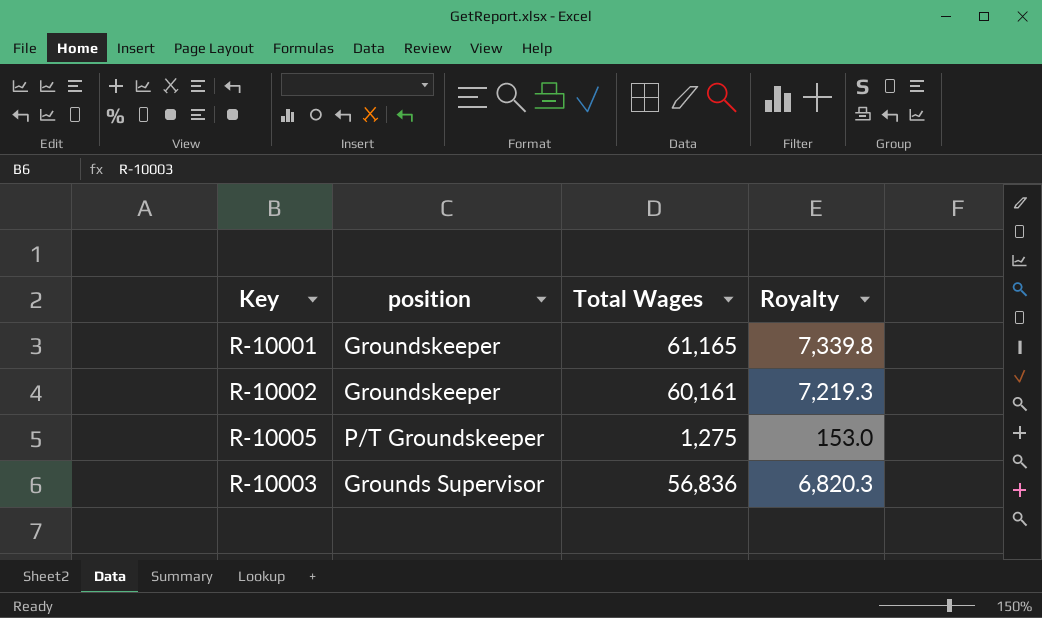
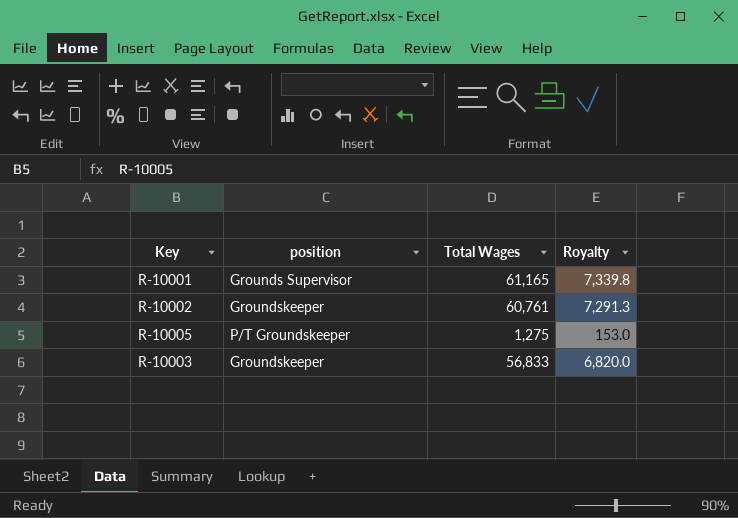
R-10001 | position: Groundskeeper -> Grounds Supervisor
R-10002 | Total Wages: 60,161 -> 60,761
R-10002 | Royalty: 7,219.3 -> 7,291.3
R-10003 | position: Grounds Supervisor -> Groundskeeper
R-10003 | Total Wages: 56,836 -> 56,833
R-10003 | Royalty: 6,820.3 -> 6,820.0

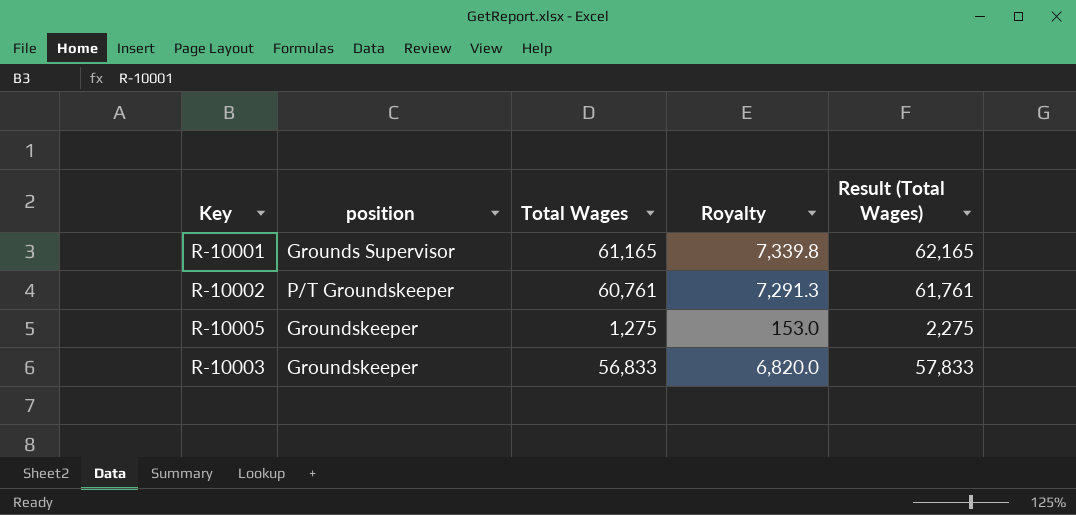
column Result (Total Wages) | formula: none -> [Total Wages] + 1000
R-10002 | position: Groundskeeper -> P/T Groundskeeper
R-10005 | position: P/T Groundskeeper -> Groundskeeper

